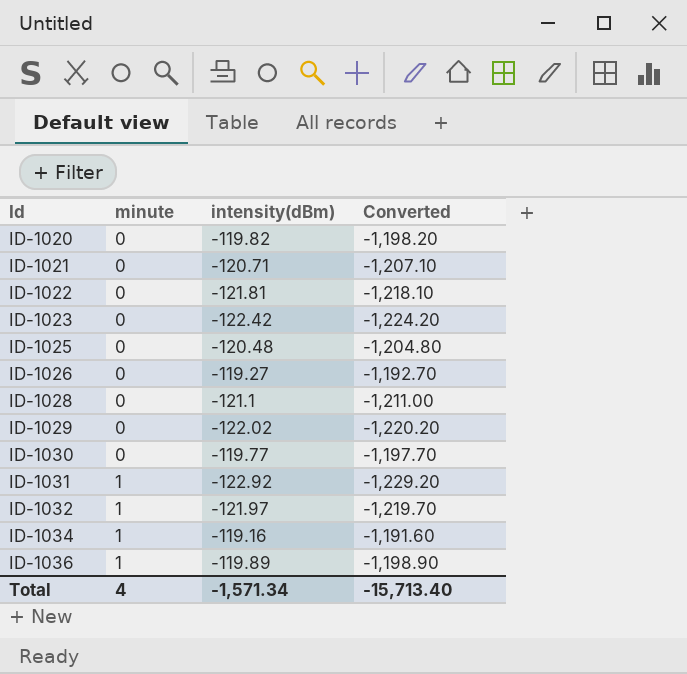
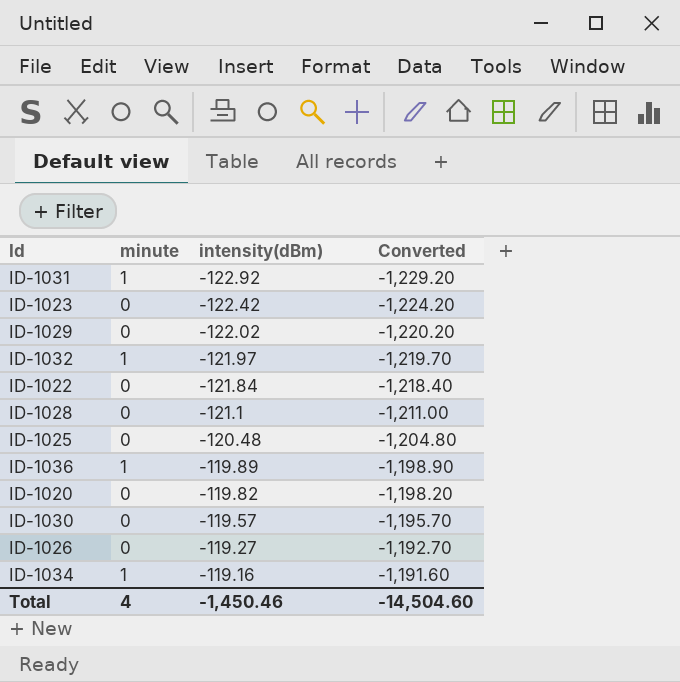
row order: Id ascending -> intensity(dBm) ascending
row ID-1021: 0 | -120.71 | -1,207.10 -> none
ID-1022 | intensity(dBm): -121.81 -> -121.84
ID-1022 | Converted: -1,218.10 -> -1,218.40
ID-1030 | intensity(dBm): -119.77 -> -119.57
ID-1030 | Converted: -1,197.70 -> -1,195.70
Total | intensity(dBm): -1,571.34 -> -1,450.46
Total | Converted: -15,713.40 -> -14,504.60

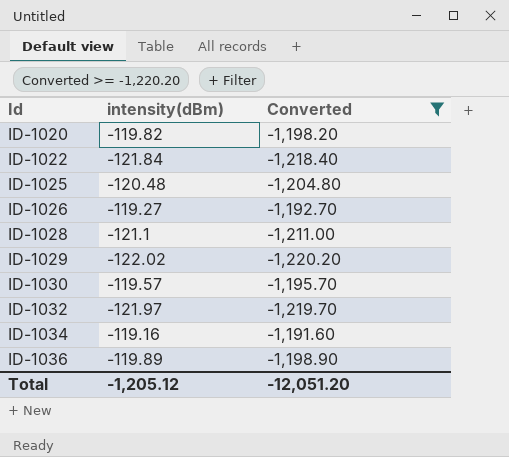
filter: none -> Converted >= -1,220.20
row order: intensity(dBm) ascending -> Id ascending
column minute | position: 2 -> none
Total | intensity(dBm): -1,450.46 -> -1,205.12
Total | Converted: -14,504.60 -> -12,051.20

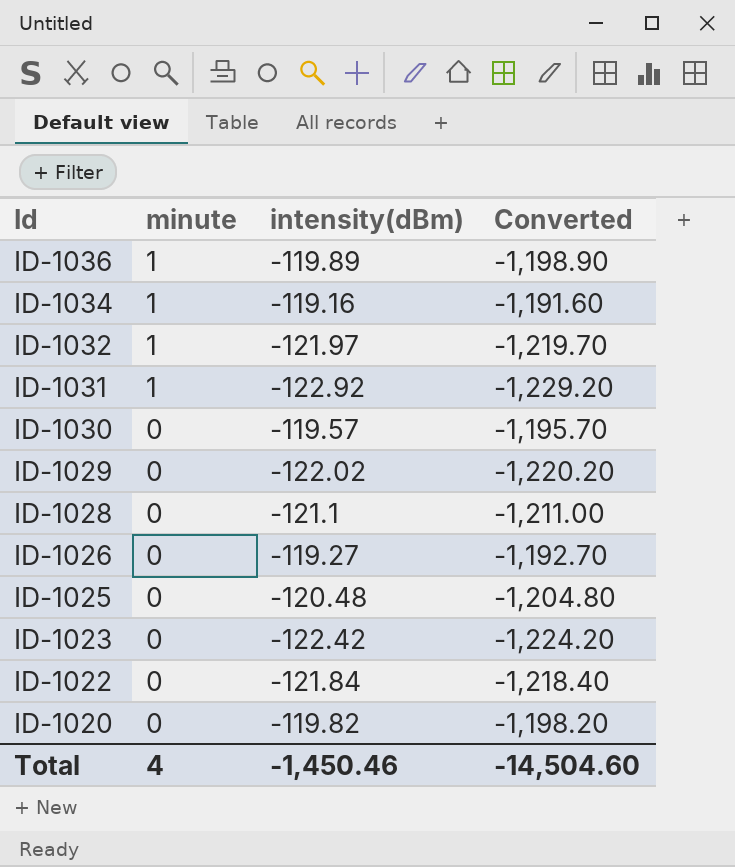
filter: Converted >= -1,220.20 -> none
row order: Id ascending -> Id descending
column minute | position: none -> 2
Total | intensity(dBm): -1,205.12 -> -1,450.46
Total | Converted: -12,051.20 -> -14,504.60

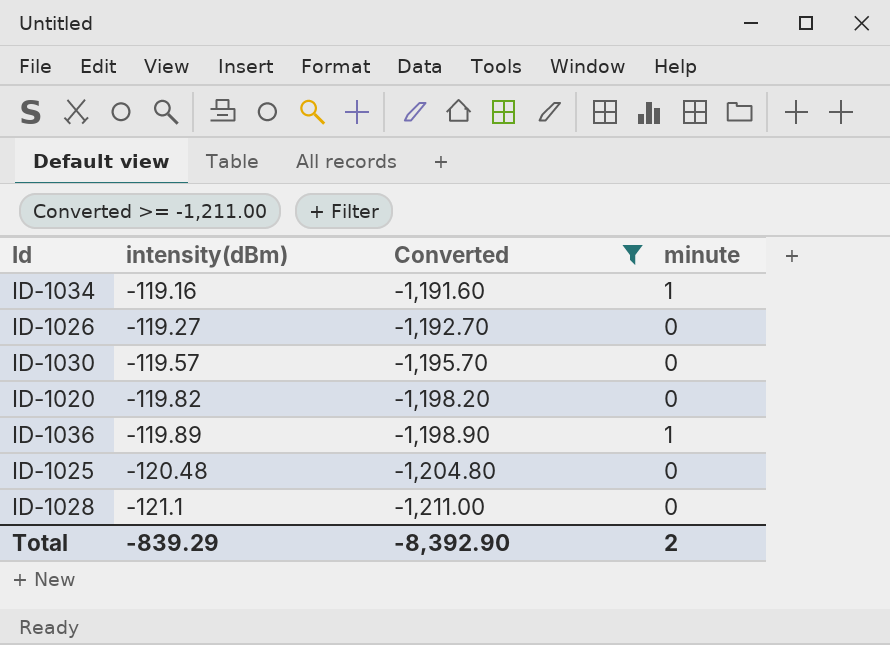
filter: none -> Converted >= -1,211.00
row order: Id descending -> intensity(dBm) descending
column minute | position: 2 -> 4
Total | intensity(dBm): -1,450.46 -> -839.29
Total | Converted: -14,504.60 -> -8,392.90
Total | minute: 4 -> 2

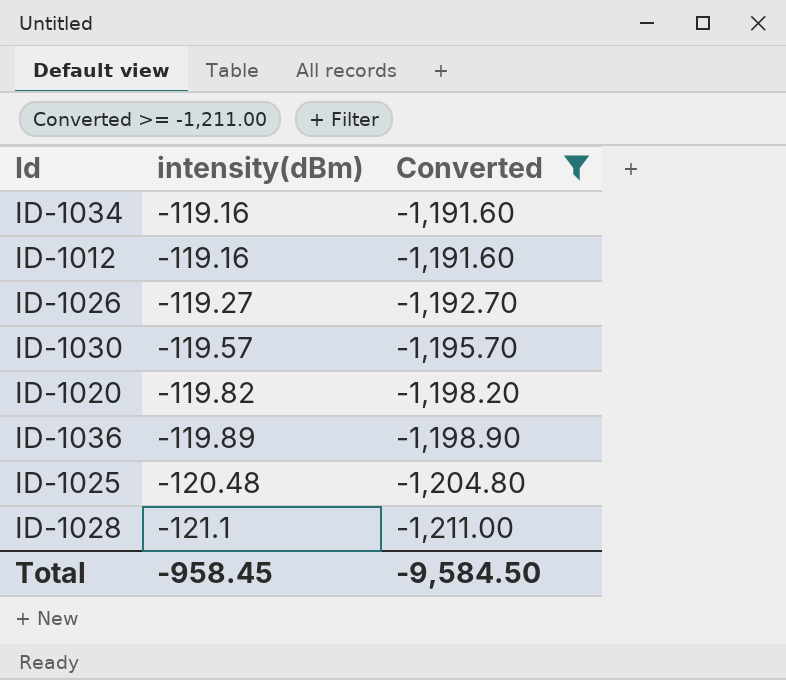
column minute | position: 4 -> none
row ID-1012: none -> -119.16 | -1,191.60
Total | intensity(dBm): -839.29 -> -958.45
Total | Converted: -8,392.90 -> -9,584.50

